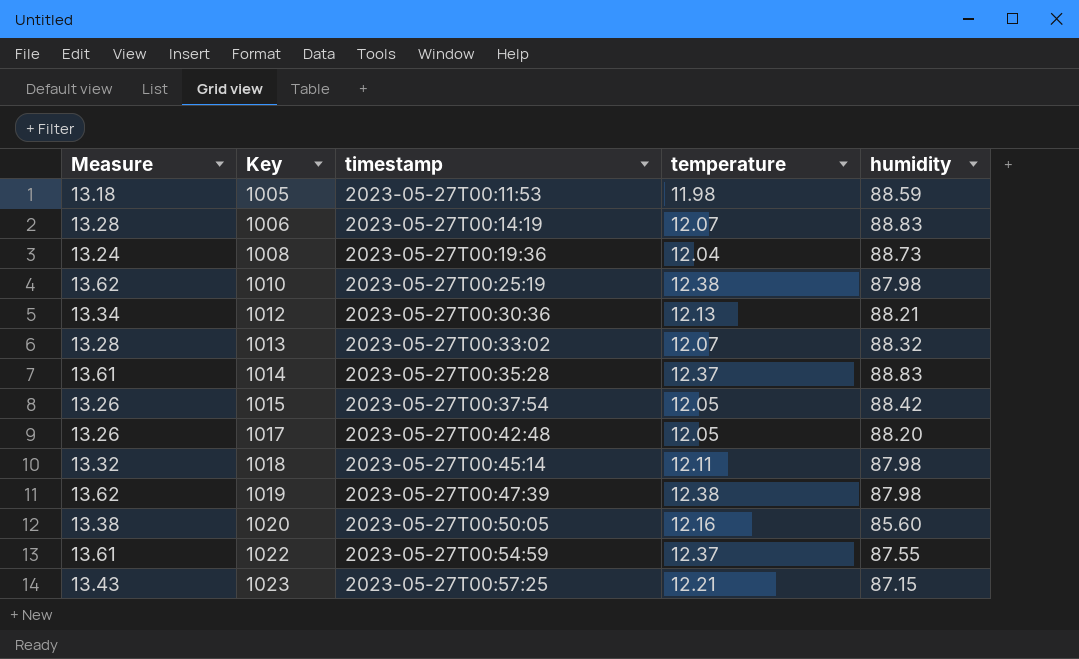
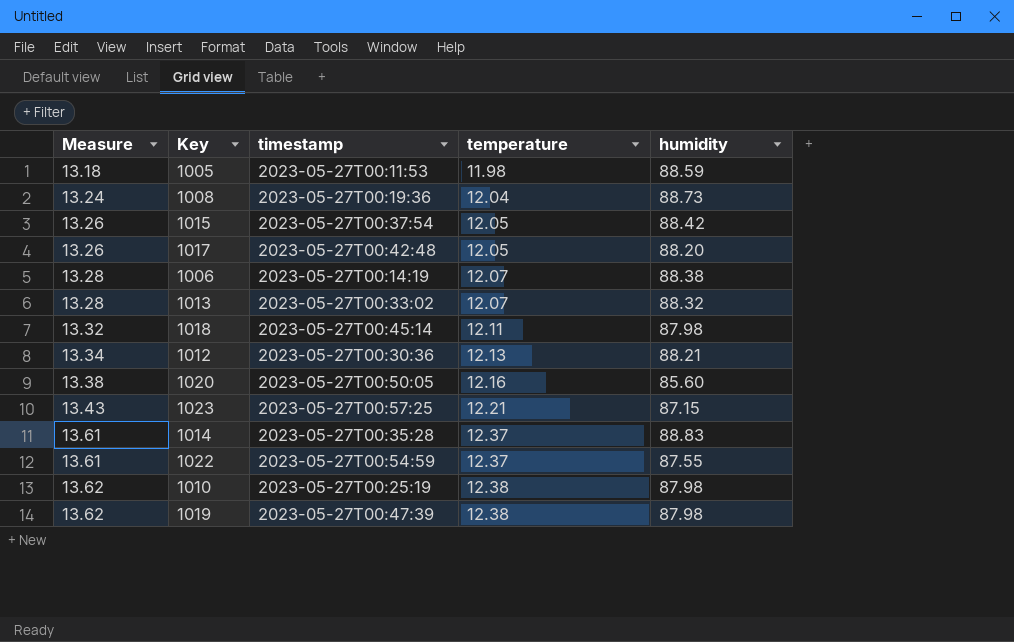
row order: Key ascending -> Measure ascending
1006 | humidity: 88.83 -> 88.38

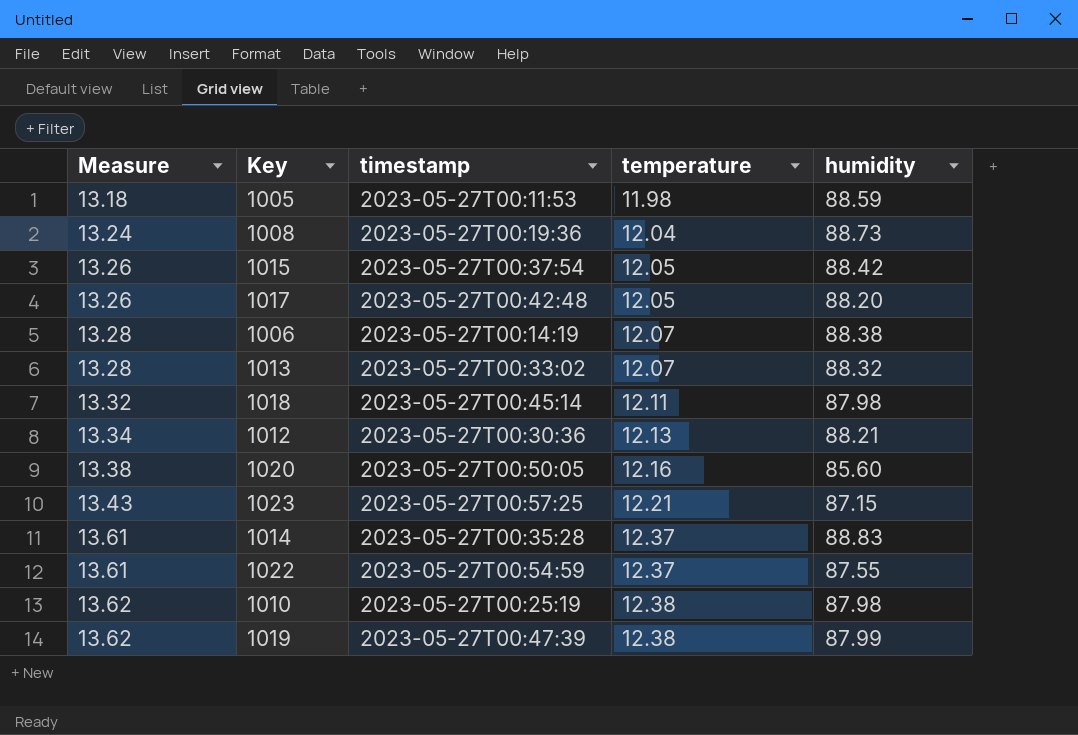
1019 | humidity: 87.98 -> 87.99

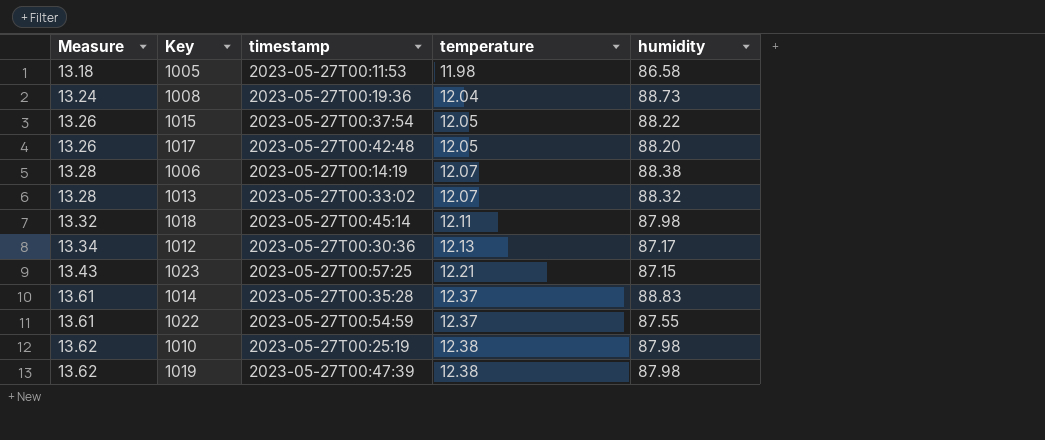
row 1020: 13.38 | 2023-05-27T00:50:05 | 12.16 | 85.60 -> none
1005 | humidity: 88.59 -> 86.58
1015 | humidity: 88.42 -> 88.22
1012 | humidity: 88.21 -> 87.17
1019 | humidity: 87.99 -> 87.98

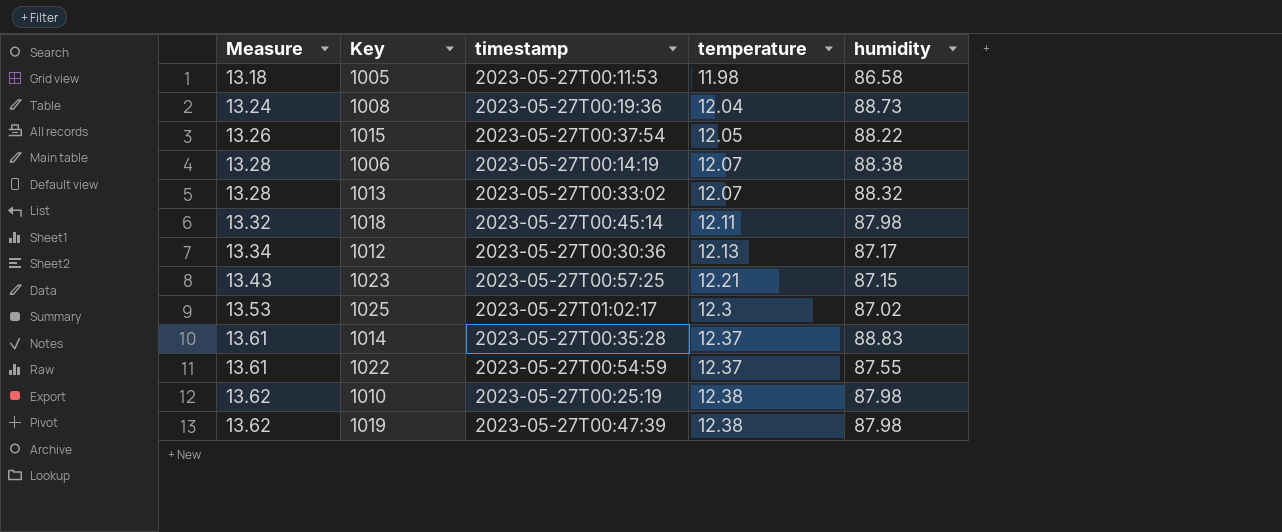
row 1017: 13.26 | 2023-05-27T00:42:48 | 12.05 | 88.20 -> none
row 1025: none -> 13.53 | 2023-05-27T01:02:17 | 12.3 | 87.02

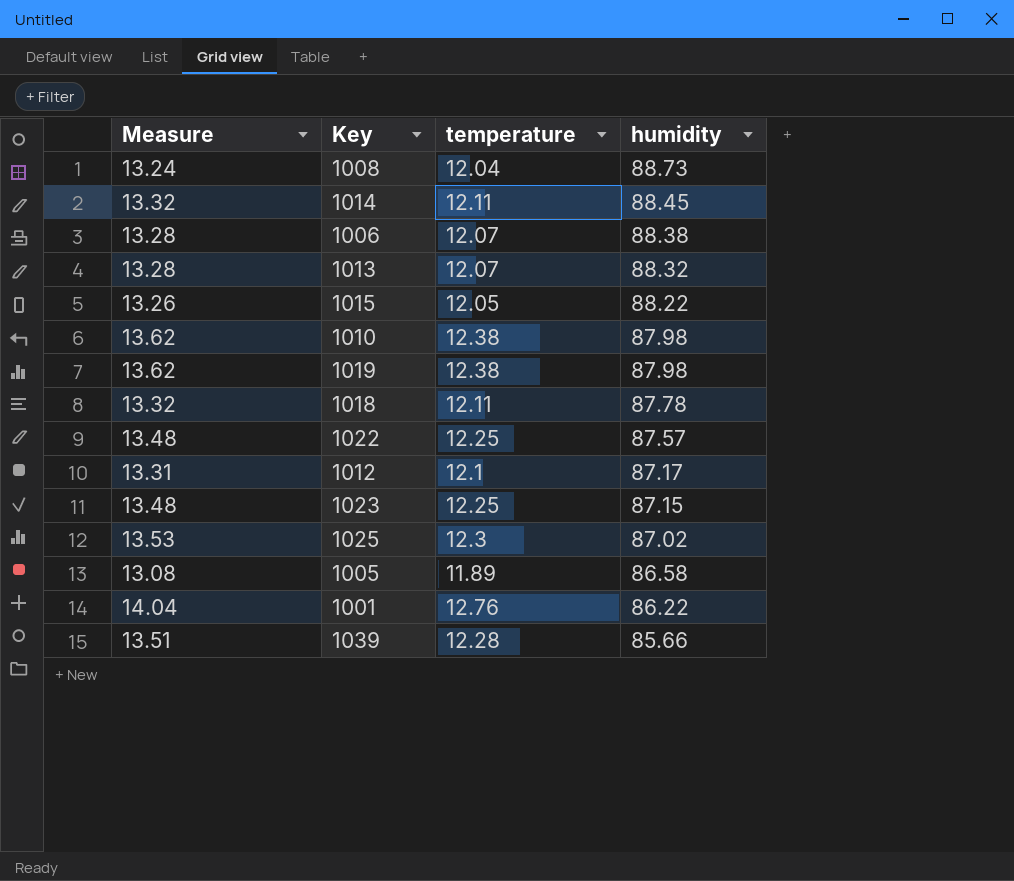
row order: Measure ascending -> humidity descending
column timestamp | position: 3 -> none
1014 | Measure: 13.61 -> 13.32
1014 | temperature: 12.37 -> 12.11
1014 | humidity: 88.83 -> 88.45
1018 | humidity: 87.98 -> 87.78
1022 | Measure: 13.61 -> 13.48
1022 | temperature: 12.37 -> 12.25
1022 | humidity: 87.55 -> 87.57
1012 | Measure: 13.34 -> 13.31
1012 | temperature: 12.13 -> 12.1
1023 | Measure: 13.43 -> 13.48
1023 | temperature: 12.21 -> 12.25
1005 | Measure: 13.18 -> 13.08
1005 | temperature: 11.98 -> 11.89
row 1001: none -> 14.04 | 12.76 | 86.22
row 1039: none -> 13.51 | 12.28 | 85.66

